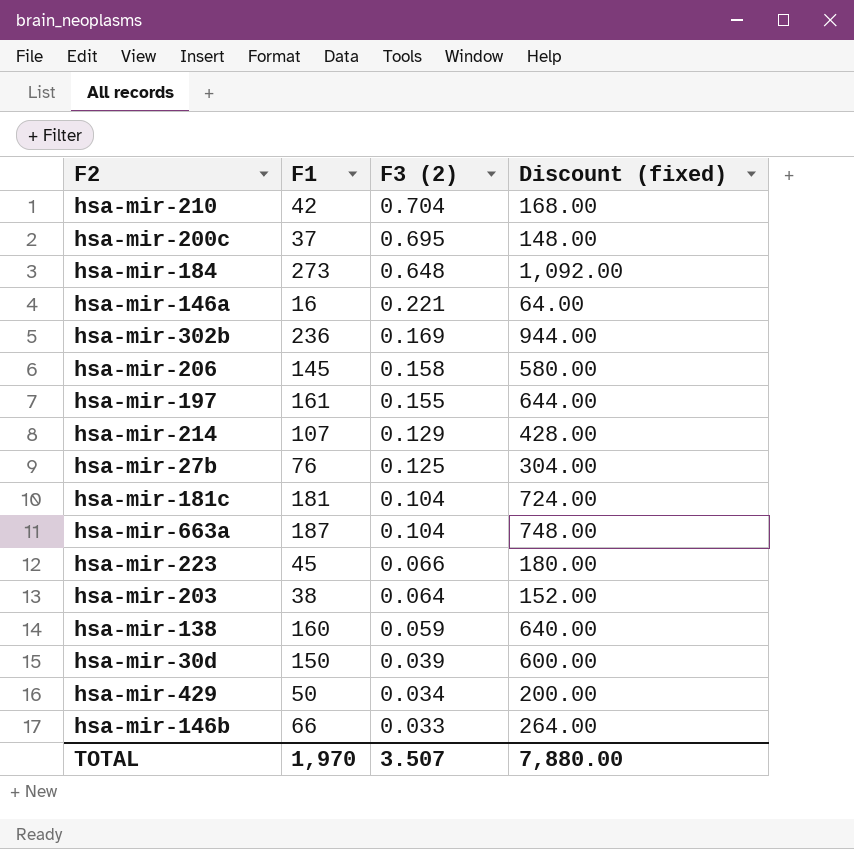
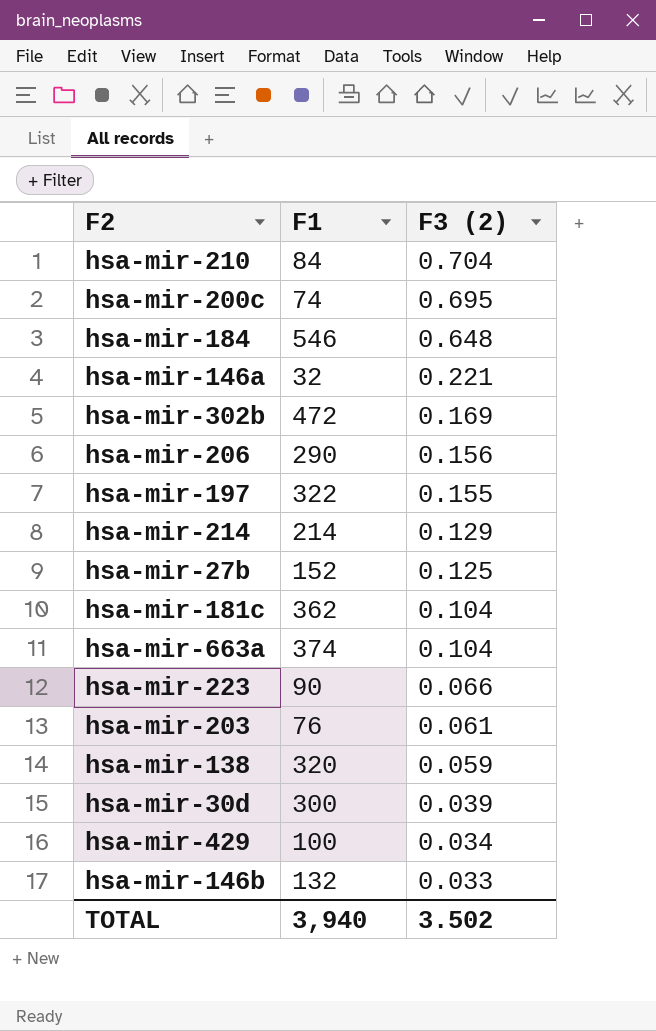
column Discount (fixed) | formula: [F1] * 4 -> none
hsa-mir-210 | F1: 42 -> 84
hsa-mir-200c | F1: 37 -> 74
hsa-mir-184 | F1: 273 -> 546
hsa-mir-146a | F1: 16 -> 32
hsa-mir-302b | F1: 236 -> 472
hsa-mir-206 | F1: 145 -> 290
hsa-mir-206 | F3 (2): 0.158 -> 0.156
hsa-mir-197 | F1: 161 -> 322
hsa-mir-214 | F1: 107 -> 214
hsa-mir-27b | F1: 76 -> 152
hsa-mir-181c | F1: 181 -> 362
hsa-mir-663a | F1: 187 -> 374
hsa-mir-223 | F1: 45 -> 90
hsa-mir-203 | F1: 38 -> 76
hsa-mir-203 | F3 (2): 0.064 -> 0.061
hsa-mir-138 | F1: 160 -> 320
hsa-mir-30d | F1: 150 -> 300
hsa-mir-429 | F1: 50 -> 100
hsa-mir-146b | F1: 66 -> 132
TOTAL | F1: 1,970 -> 3,940
TOTAL | F3 (2): 3.507 -> 3.502

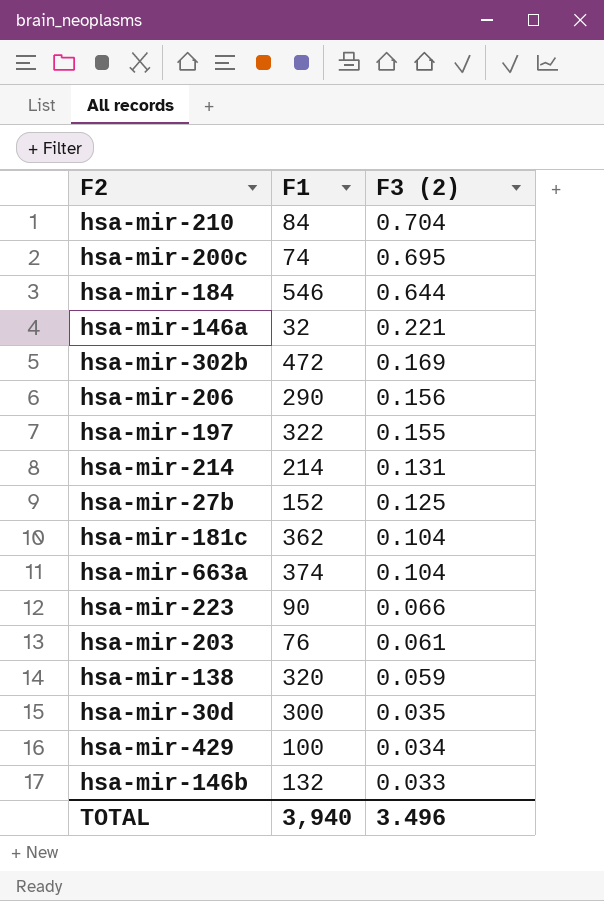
hsa-mir-184 | F3 (2): 0.648 -> 0.644
hsa-mir-214 | F3 (2): 0.129 -> 0.131
hsa-mir-30d | F3 (2): 0.039 -> 0.035
TOTAL | F3 (2): 3.502 -> 3.496

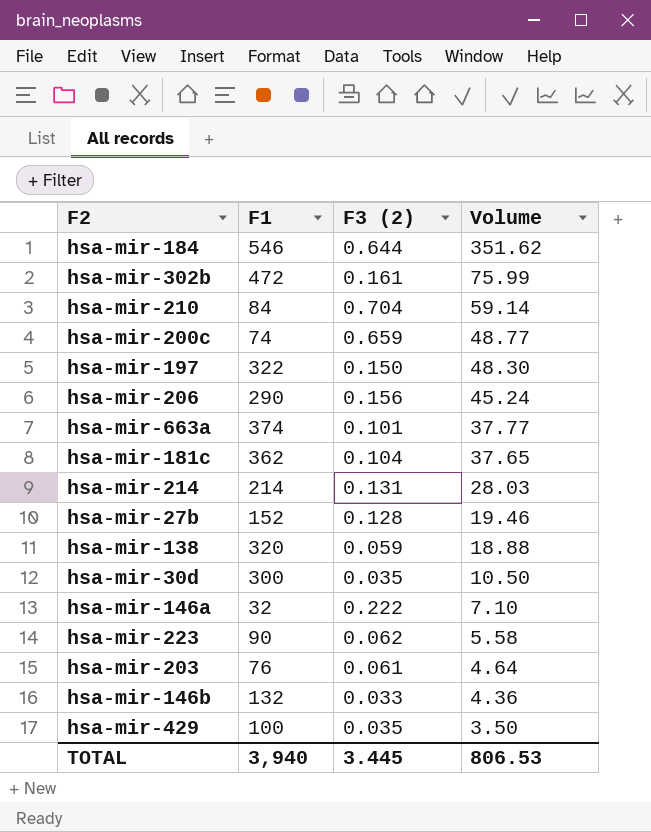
row order: F3 (2) descending -> Volume descending
column Volume | formula: none -> [F1] * [F3 (2)]
hsa-mir-302b | F3 (2): 0.169 -> 0.161
hsa-mir-200c | F3 (2): 0.695 -> 0.659
hsa-mir-197 | F3 (2): 0.155 -> 0.150
hsa-mir-663a | F3 (2): 0.104 -> 0.101
hsa-mir-27b | F3 (2): 0.125 -> 0.128
hsa-mir-146a | F3 (2): 0.221 -> 0.222
hsa-mir-223 | F3 (2): 0.066 -> 0.062
hsa-mir-429 | F3 (2): 0.034 -> 0.035
TOTAL | F3 (2): 3.496 -> 3.445

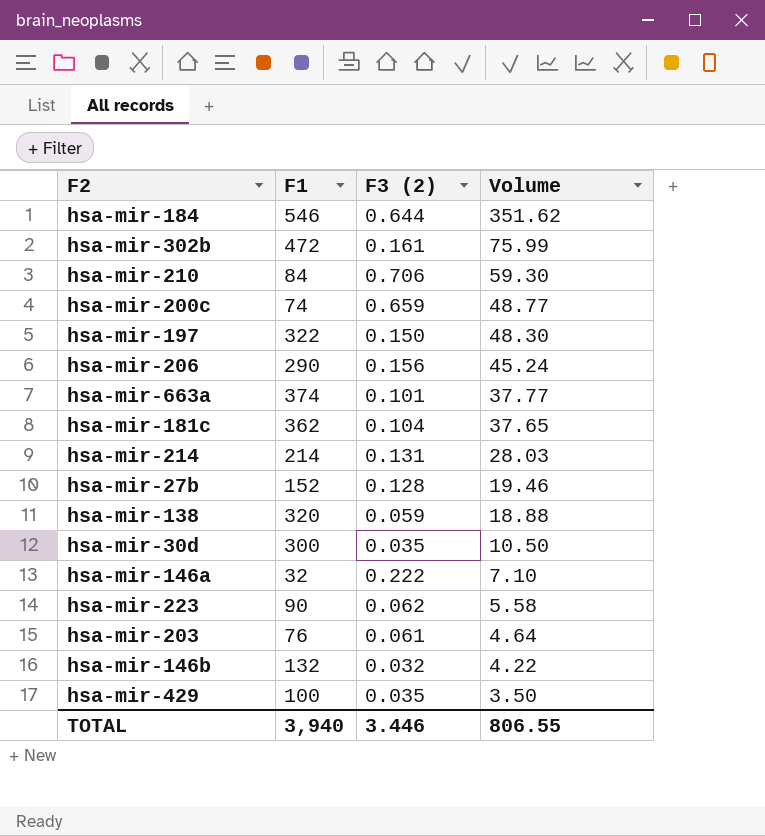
hsa-mir-210 | F3 (2): 0.704 -> 0.706
hsa-mir-210 | Volume: 59.14 -> 59.30
hsa-mir-146b | F3 (2): 0.033 -> 0.032
hsa-mir-146b | Volume: 4.36 -> 4.22
TOTAL | F3 (2): 3.445 -> 3.446
TOTAL | Volume: 806.53 -> 806.55

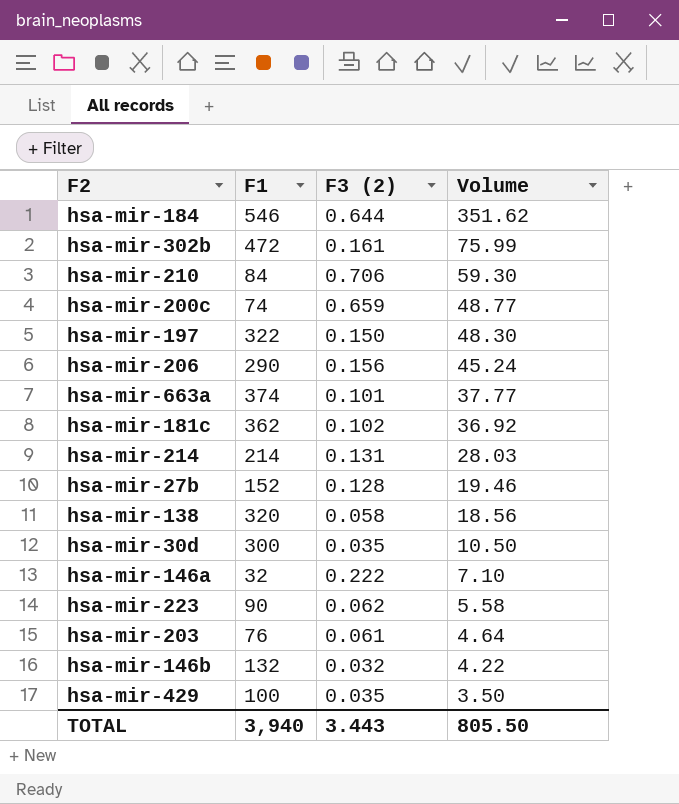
hsa-mir-181c | F3 (2): 0.104 -> 0.102
hsa-mir-181c | Volume: 37.65 -> 36.92
hsa-mir-138 | F3 (2): 0.059 -> 0.058
hsa-mir-138 | Volume: 18.88 -> 18.56
TOTAL | F3 (2): 3.446 -> 3.443
TOTAL | Volume: 806.55 -> 805.50

